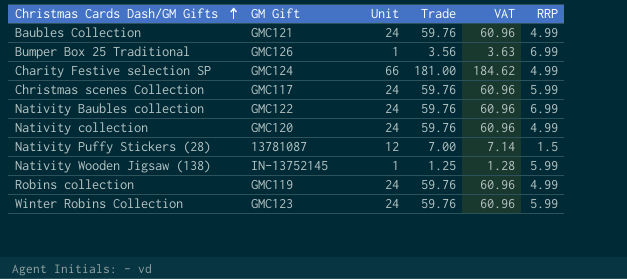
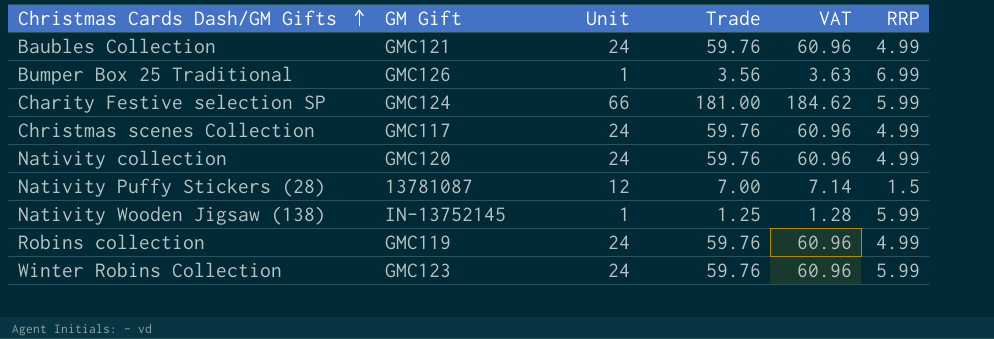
row Nativity Baubles collection: GMC122 | 24 | 59.76 | 60.96 | 6.99 -> none
Charity Festive selection SP | RRP: 4.99 -> 5.99
Christmas scenes Collection | RRP: 5.99 -> 4.99

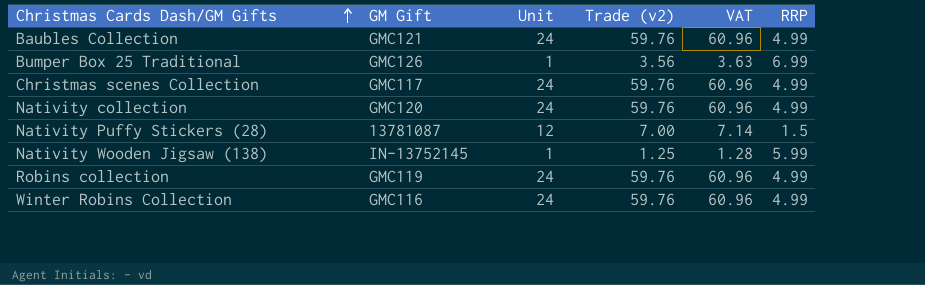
column name: Trade -> Trade (v2)
row Charity Festive selection SP: GMC124 | 66 | 181.00 | 184.62 | 5.99 -> none
Winter Robins Collection | GM Gift: GMC123 -> GMC116
Winter Robins Collection | RRP: 5.99 -> 4.99

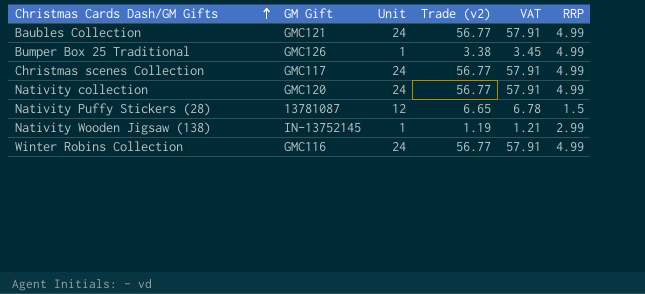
row Robins collection: GMC119 | 24 | 59.76 | 60.96 | 4.99 -> none
Baubles Collection | Trade (v2): 59.76 -> 56.77
Baubles Collection | VAT: 60.96 -> 57.91
Bumper Box 25 Traditional | Trade (v2): 3.56 -> 3.38
Bumper Box 25 Traditional | VAT: 3.63 -> 3.45
Bumper Box 25 Traditional | RRP: 6.99 -> 4.99
Christmas scenes Collection | Trade (v2): 59.76 -> 56.77
Christmas scenes Collection | VAT: 60.96 -> 57.91
Nativity collection | Trade (v2): 59.76 -> 56.77
Nativity collection | VAT: 60.96 -> 57.91
Nativity Puffy Stickers (28) | Trade (v2): 7.00 -> 6.65
Nativity Puffy Stickers (28) | VAT: 7.14 -> 6.78
Nativity Wooden Jigsaw (138) | Trade (v2): 1.25 -> 1.19
Nativity Wooden Jigsaw (138) | VAT: 1.28 -> 1.21
Nativity Wooden Jigsaw (138) | RRP: 5.99 -> 2.99
Winter Robins Collection | Trade (v2): 59.76 -> 56.77
Winter Robins Collection | VAT: 60.96 -> 57.91

